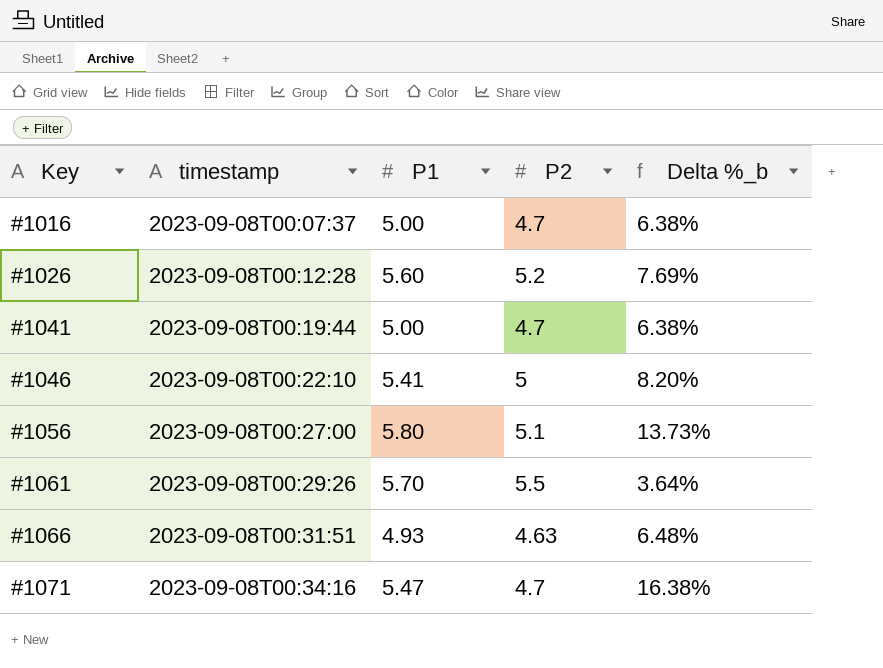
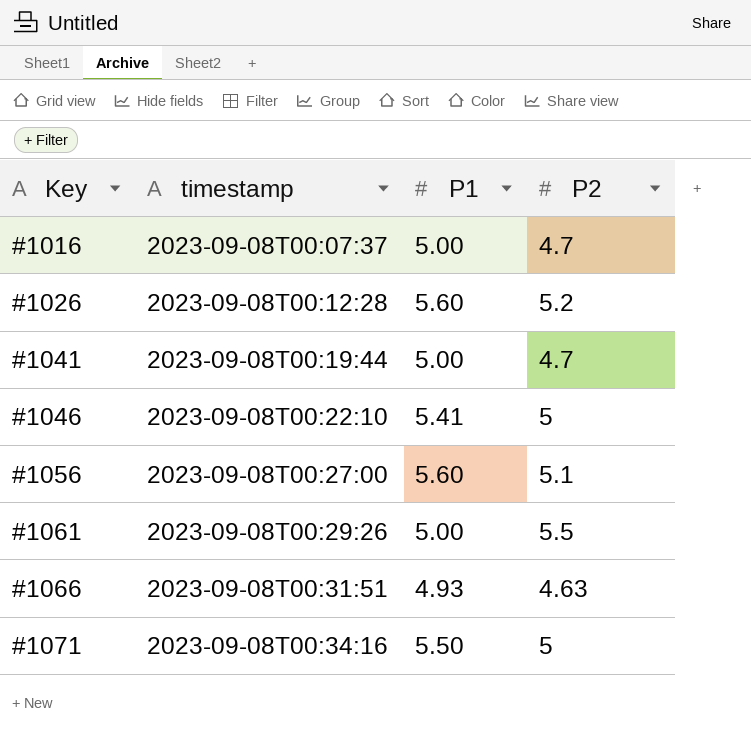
column Delta %_b | formula: ([P1] - [P2]) / [P2] -> none
#1056 | P1: 5.80 -> 5.60
#1061 | P1: 5.70 -> 5.00
#1071 | P1: 5.47 -> 5.50
#1071 | P2: 4.7 -> 5

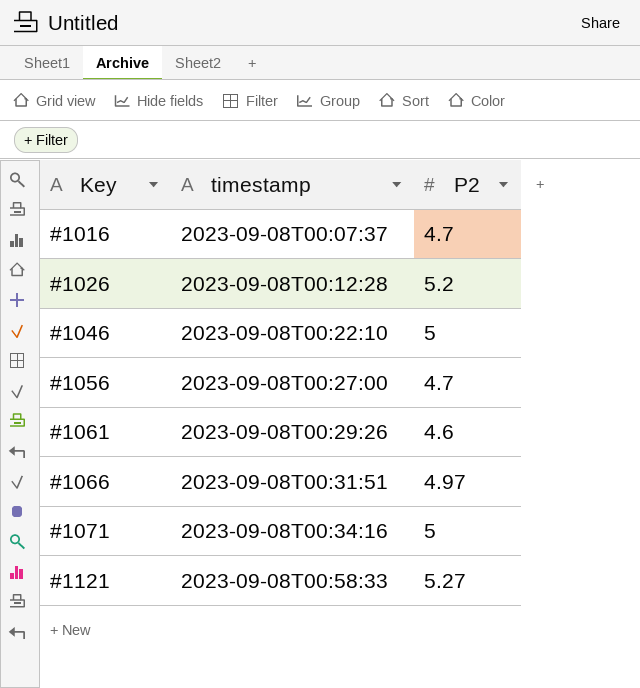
column P1 | position: 3 -> none
row #1041: 2023-09-08T00:19:44 | 5.00 | 4.7 -> none
#1056 | P2: 5.1 -> 4.7
#1061 | P2: 5.5 -> 4.6
#1066 | P2: 4.63 -> 4.97
row #1121: none -> 2023-09-08T00:58:33 | 5.27

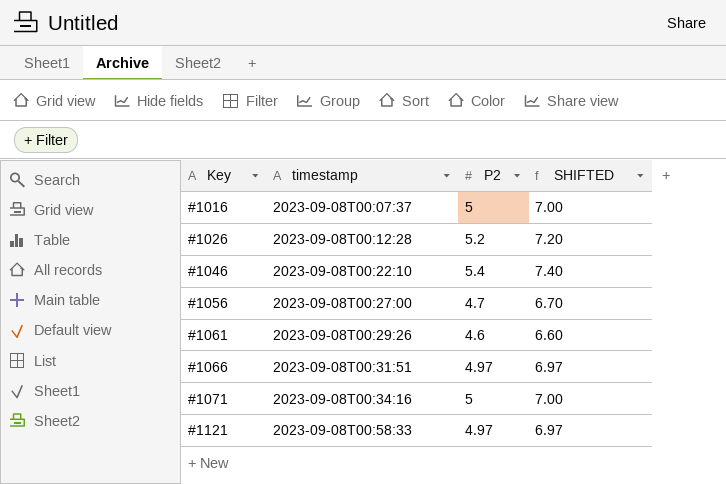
column SHIFTED | formula: none -> [P2] + 2
#1016 | P2: 4.7 -> 5
#1046 | P2: 5 -> 5.4
#1121 | P2: 5.27 -> 4.97

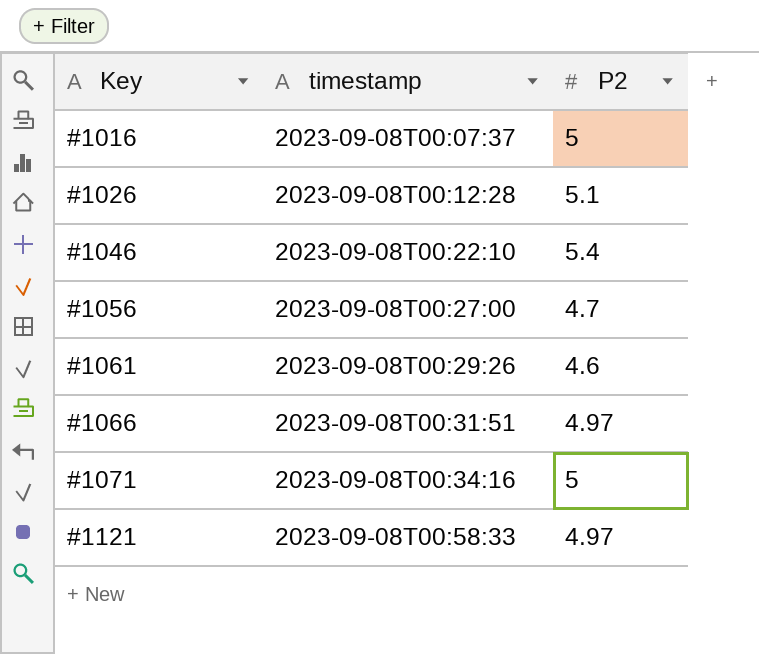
column SHIFTED | formula: [P2] + 2 -> none
#1026 | P2: 5.2 -> 5.1

